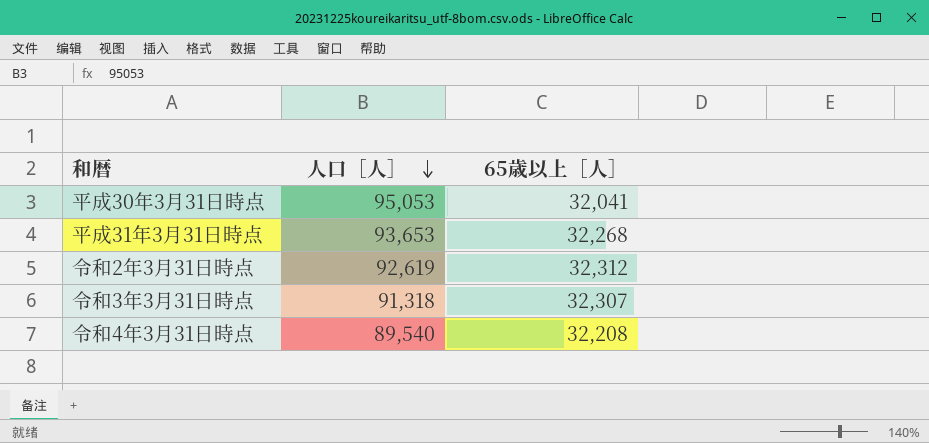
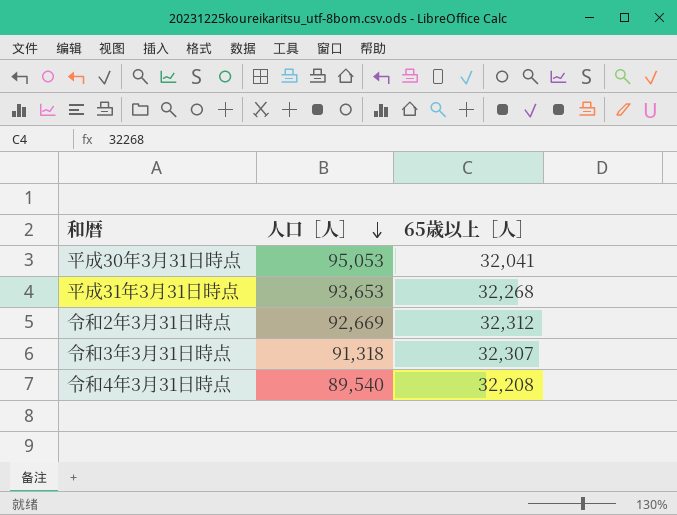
令和2年3月31日時点 | 人口［人］: 92,619 -> 92,669

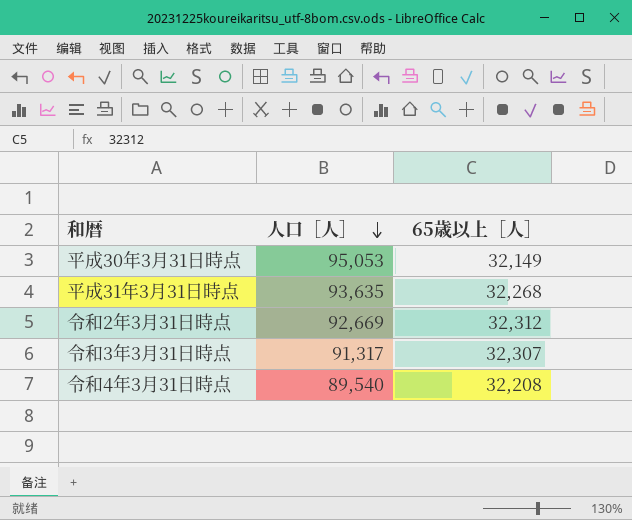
平成30年3月31日時点 | 65歳以上［人］: 32,041 -> 32,149
平成31年3月31日時点 | 人口［人］: 93,653 -> 93,635
令和3年3月31日時点 | 人口［人］: 91,318 -> 91,317

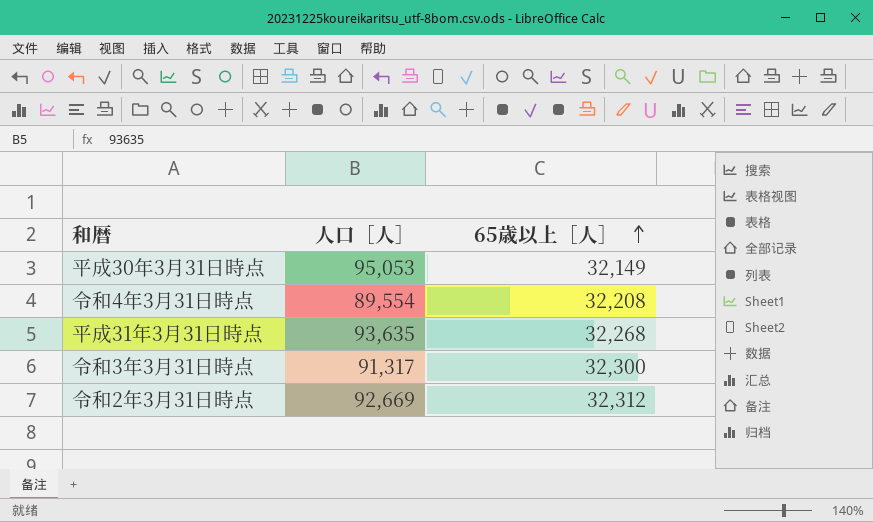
row order: 人口［人］ descending -> 65歳以上［人］ ascending
令和4年3月31日時点 | 人口［人］: 89,540 -> 89,554
令和3年3月31日時点 | 65歳以上［人］: 32,307 -> 32,300

